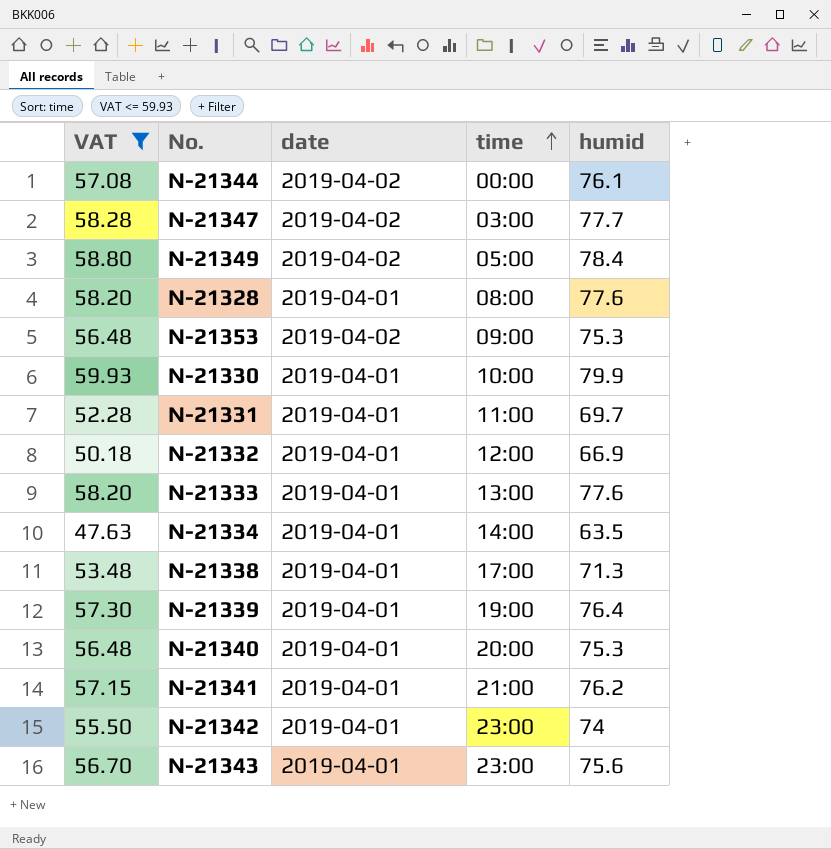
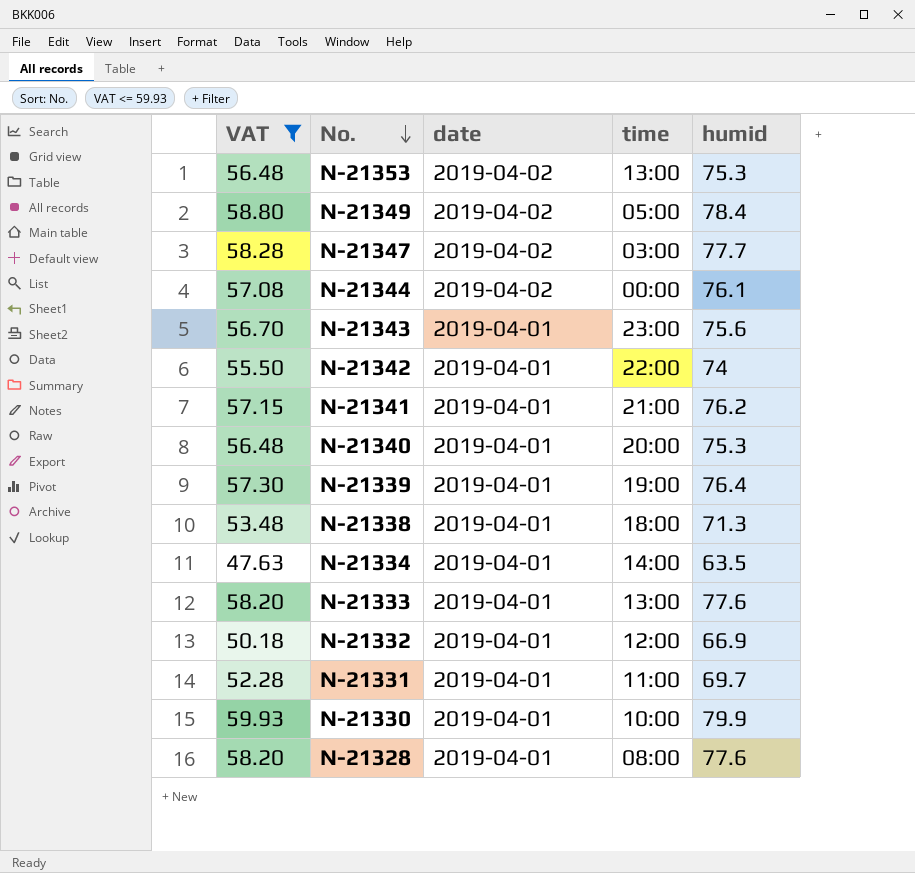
row order: time ascending -> No. descending
N-21353 | time: 09:00 -> 13:00
N-21342 | time: 23:00 -> 22:00
N-21338 | time: 17:00 -> 18:00

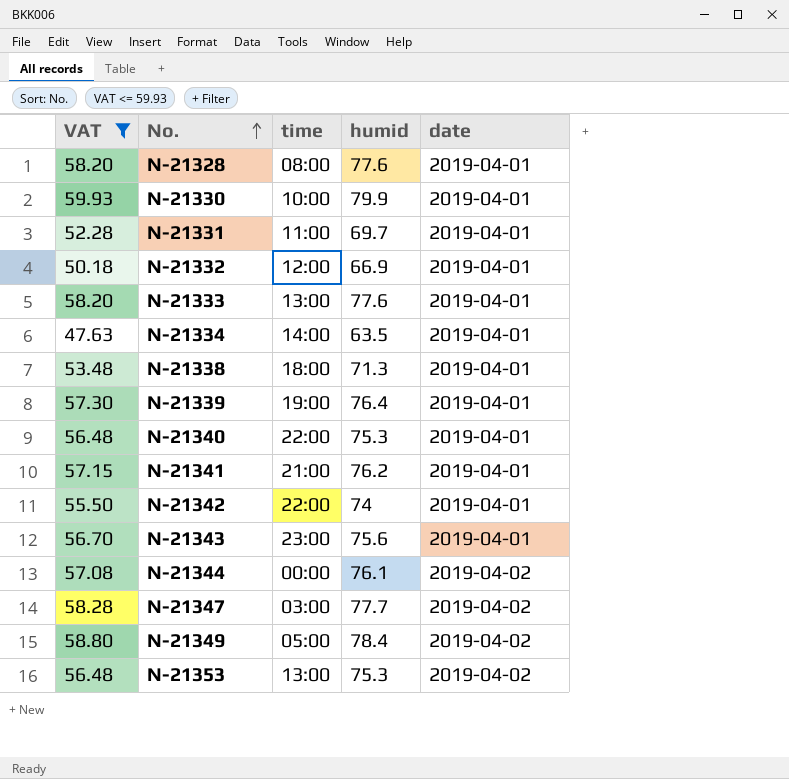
row order: No. descending -> No. ascending
column date | position: 3 -> 5
N-21340 | time: 20:00 -> 22:00

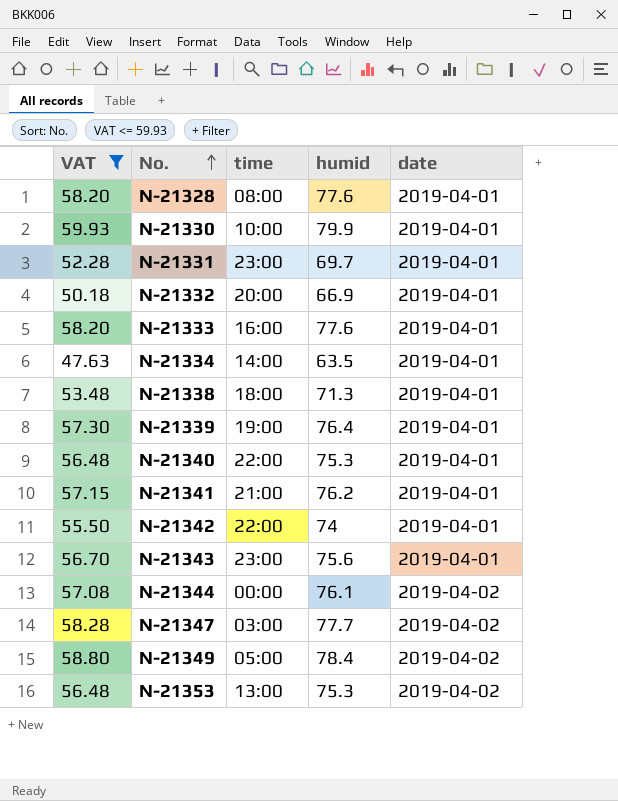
N-21331 | time: 11:00 -> 23:00
N-21332 | time: 12:00 -> 20:00
N-21333 | time: 13:00 -> 16:00

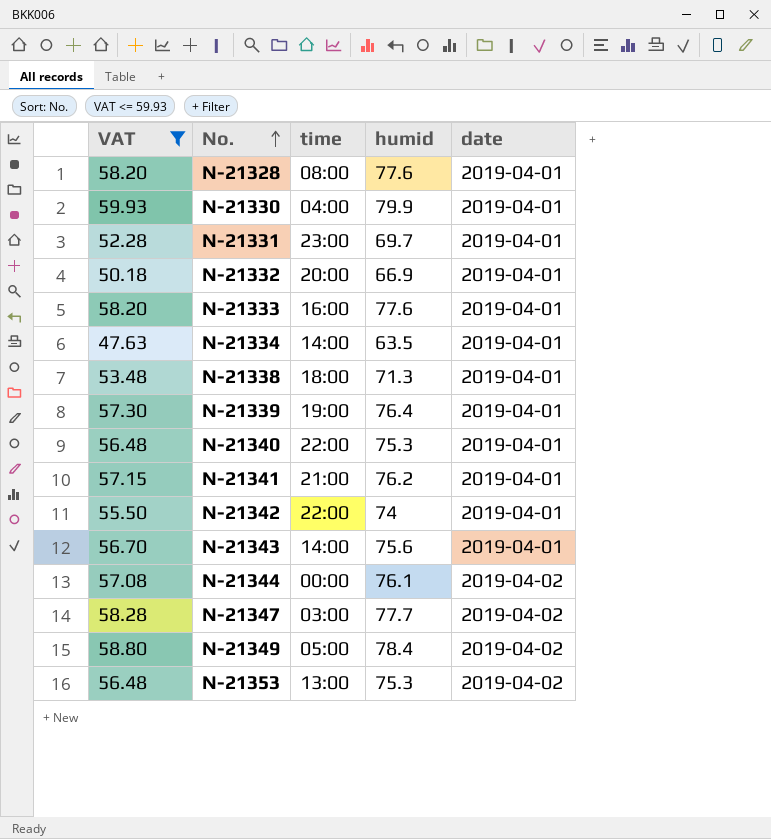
N-21330 | time: 10:00 -> 04:00
N-21343 | time: 23:00 -> 14:00

